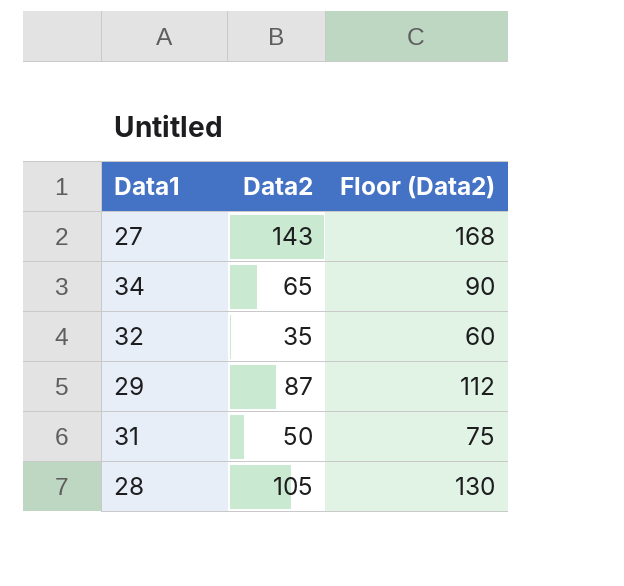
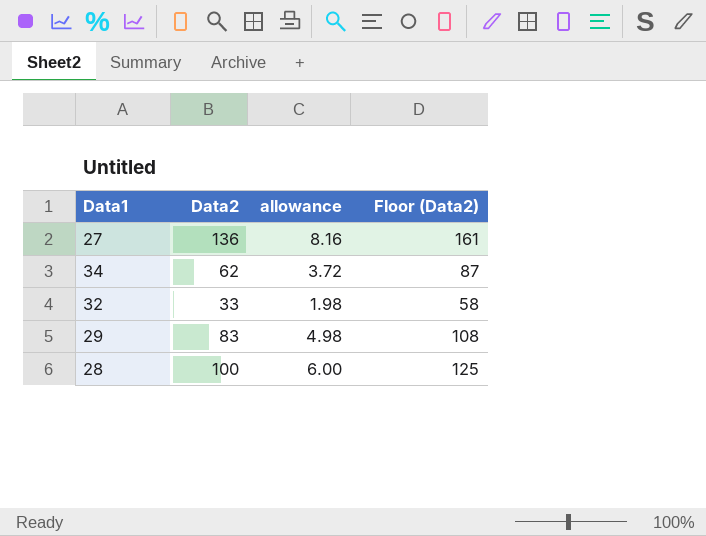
column allowance | formula: none -> [Data2] * 0.06
row 31: 50 | 75 -> none
27 | Data2: 143 -> 136
27 | Floor (Data2): 168 -> 161
34 | Data2: 65 -> 62
34 | Floor (Data2): 90 -> 87
32 | Data2: 35 -> 33
32 | Floor (Data2): 60 -> 58
29 | Data2: 87 -> 83
29 | Floor (Data2): 112 -> 108
28 | Data2: 105 -> 100
28 | Floor (Data2): 130 -> 125

